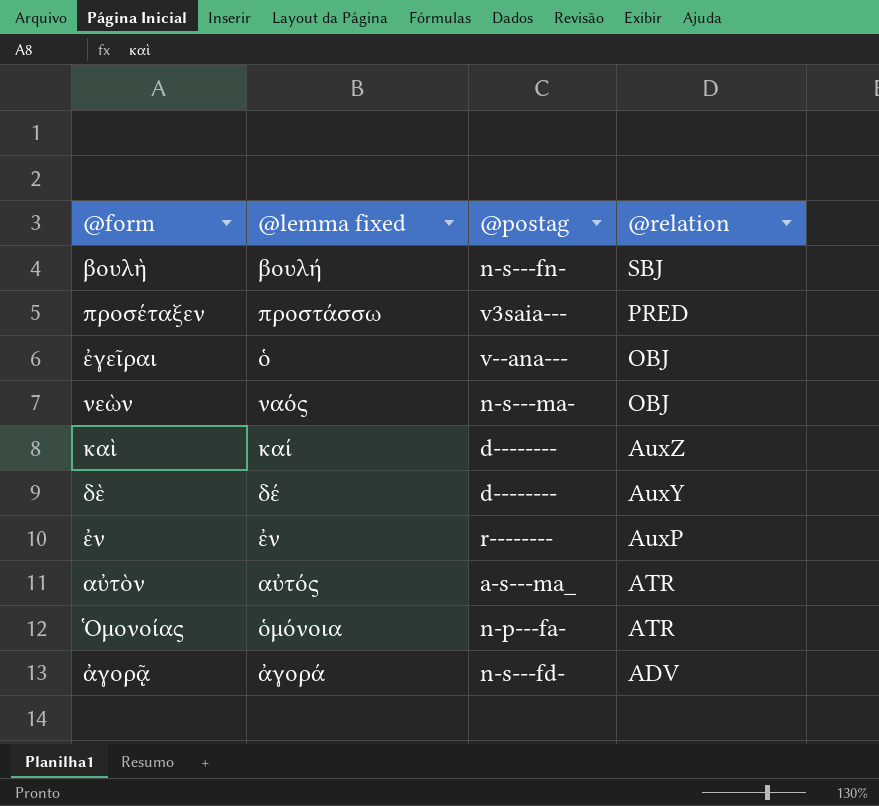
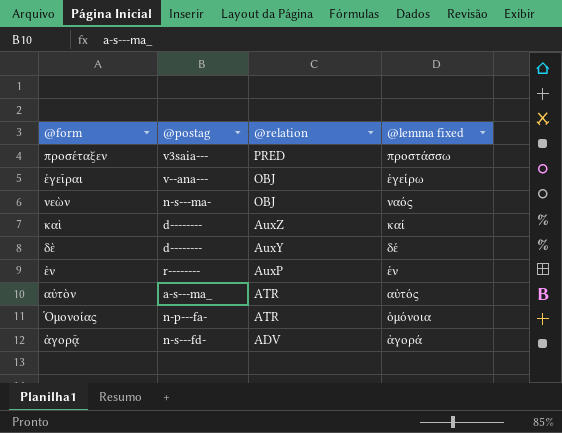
column @lemma fixed | position: 2 -> 4
row βουλὴ: βουλή | n-s---fn- | SBJ -> none
ἐγεῖραι | @lemma fixed: ὁ -> ἐγείρω

